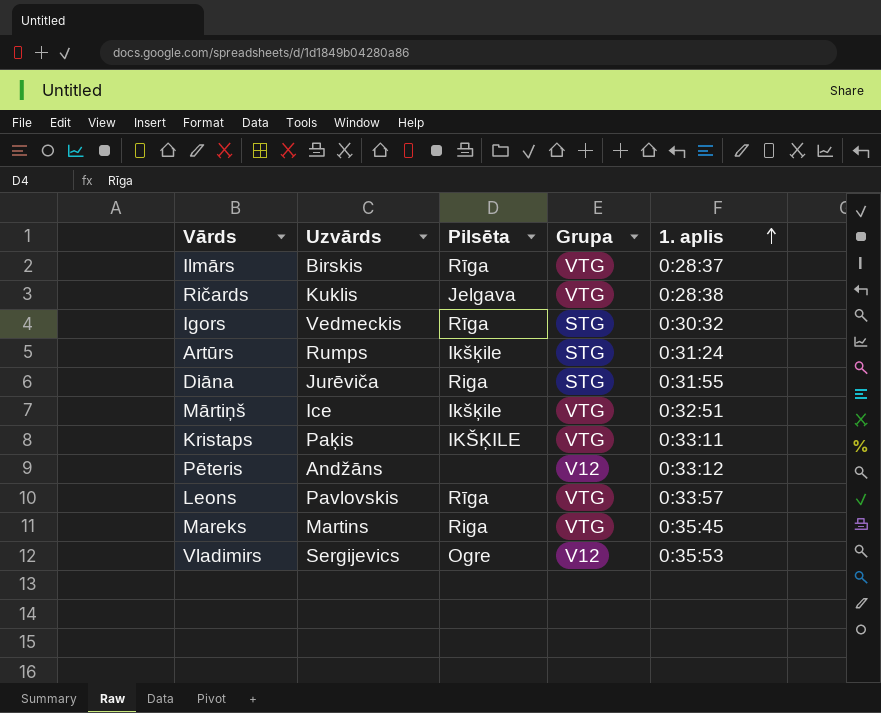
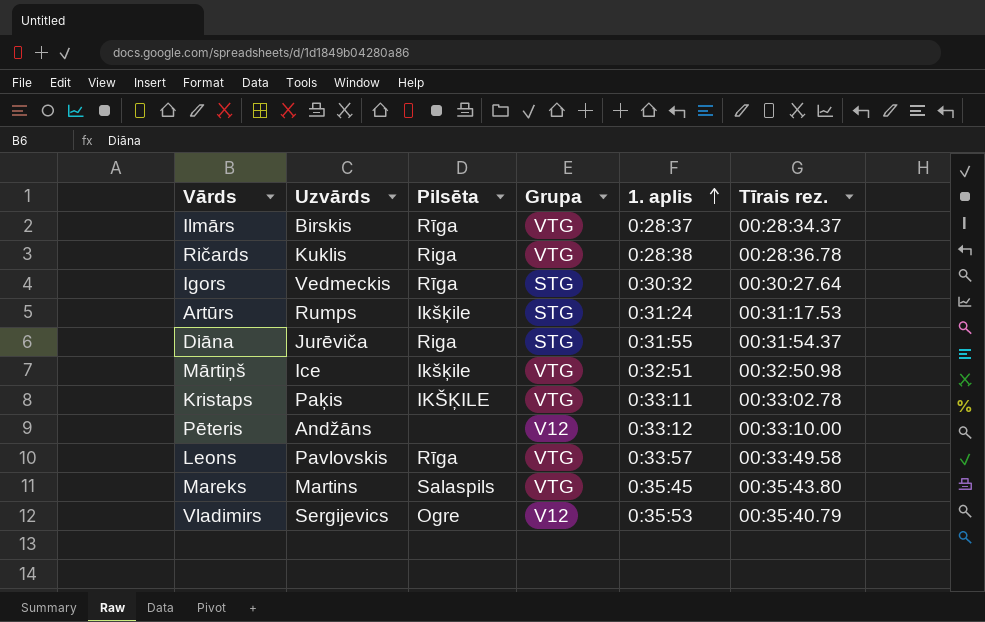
column Tīrais rez. | position: none -> 6
Ričards | Pilsēta: Jelgava -> Riga
Mareks | Pilsēta: Riga -> Salaspils

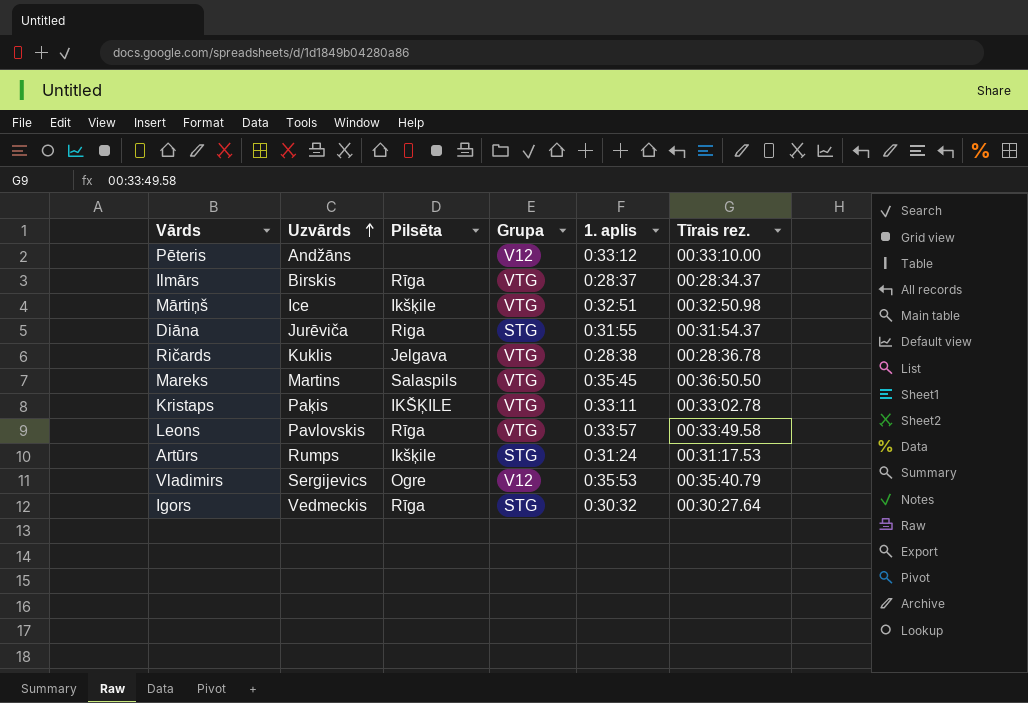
row order: 1. aplis ascending -> Uzvārds ascending
Ričards | Pilsēta: Riga -> Jelgava
Mareks | Tīrais rez.: 00:35:43.80 -> 00:36:50.50

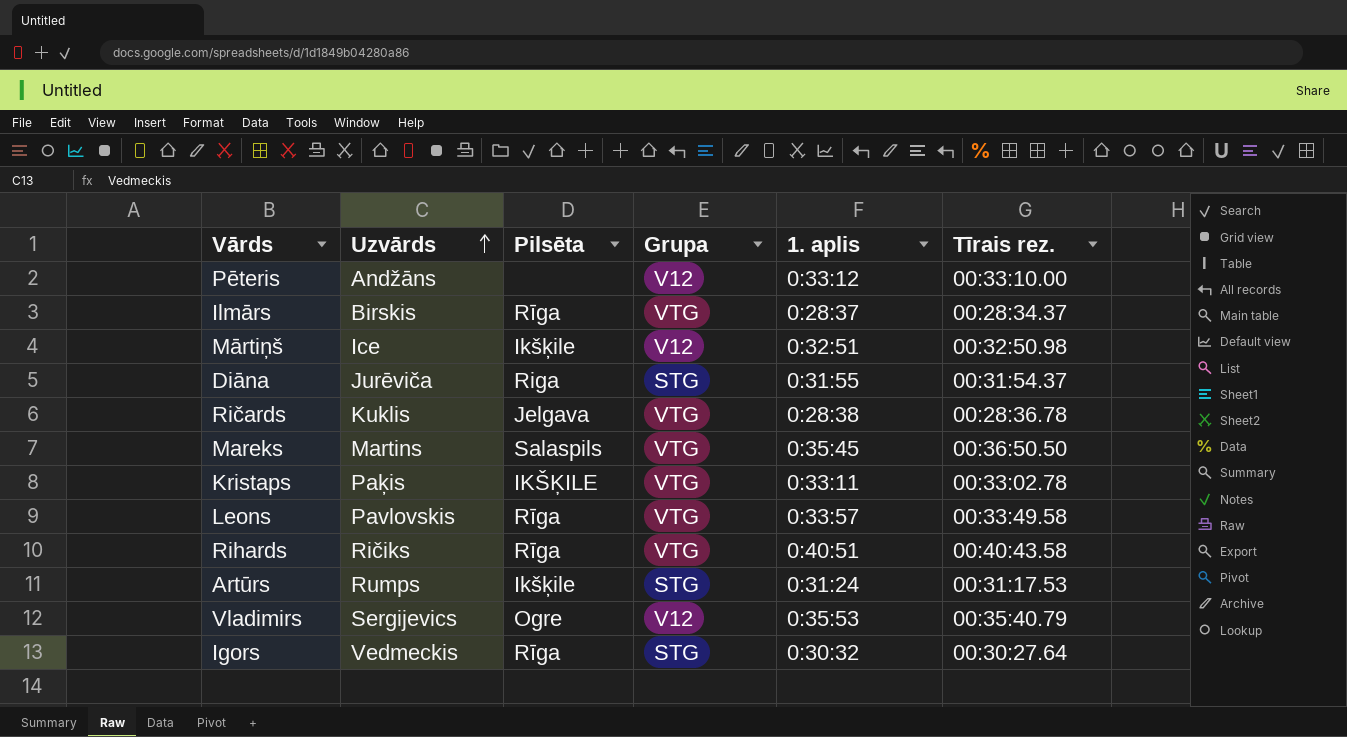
Mārtiņš | Grupa: VTG -> V12
row Rihards: none -> Ričiks | Rīga | VTG | 0:40:51 | 00:40:43.58

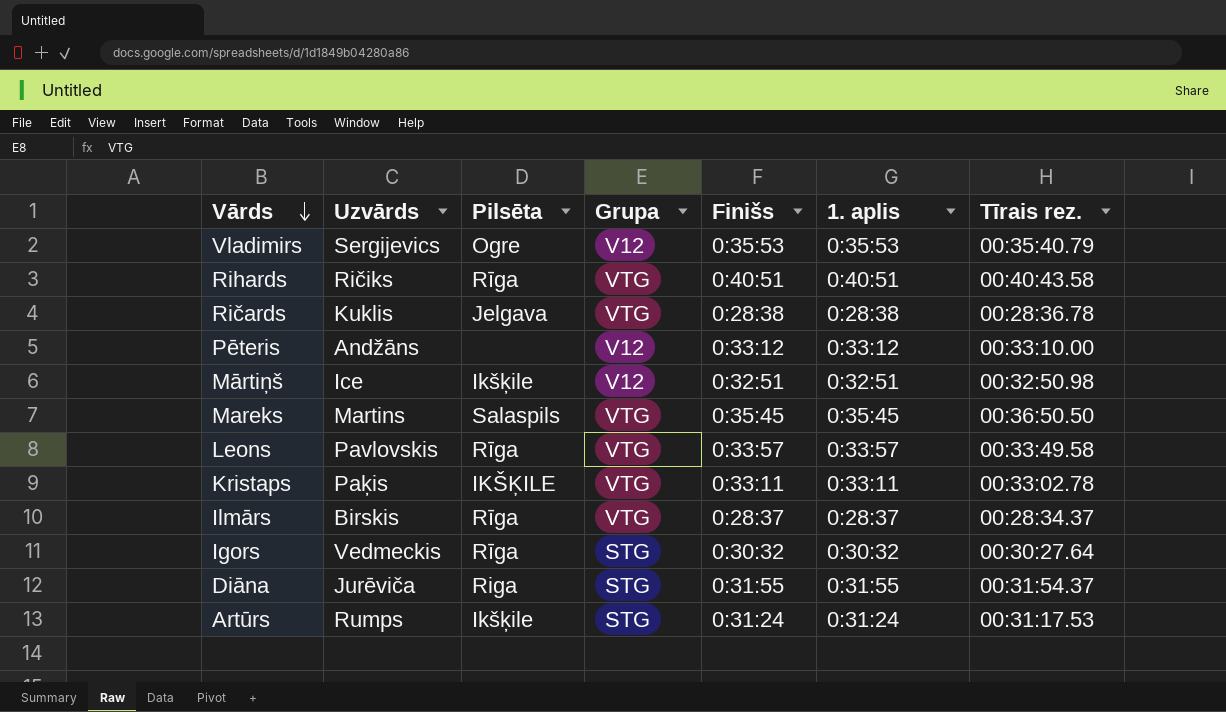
row order: Uzvārds ascending -> Vārds descending
column Finišs | position: none -> 5

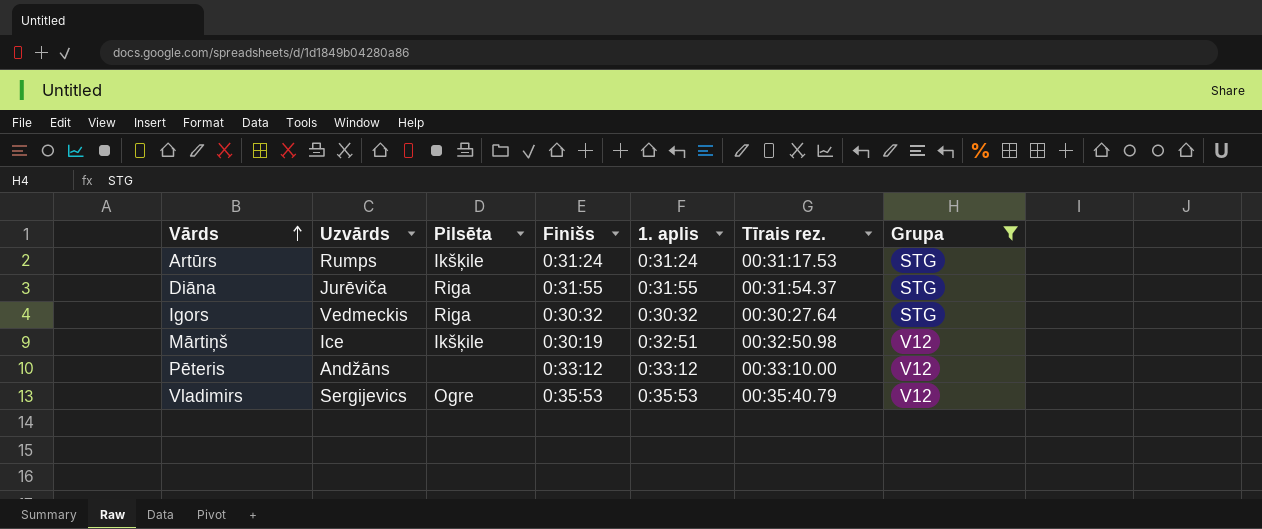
filter: none -> Grupa != VTG
row order: Vārds descending -> Vārds ascending
column Grupa | position: 4 -> 7
Igors | Pilsēta: Rīga -> Riga
Mārtiņš | Finišs: 0:32:51 -> 0:30:19

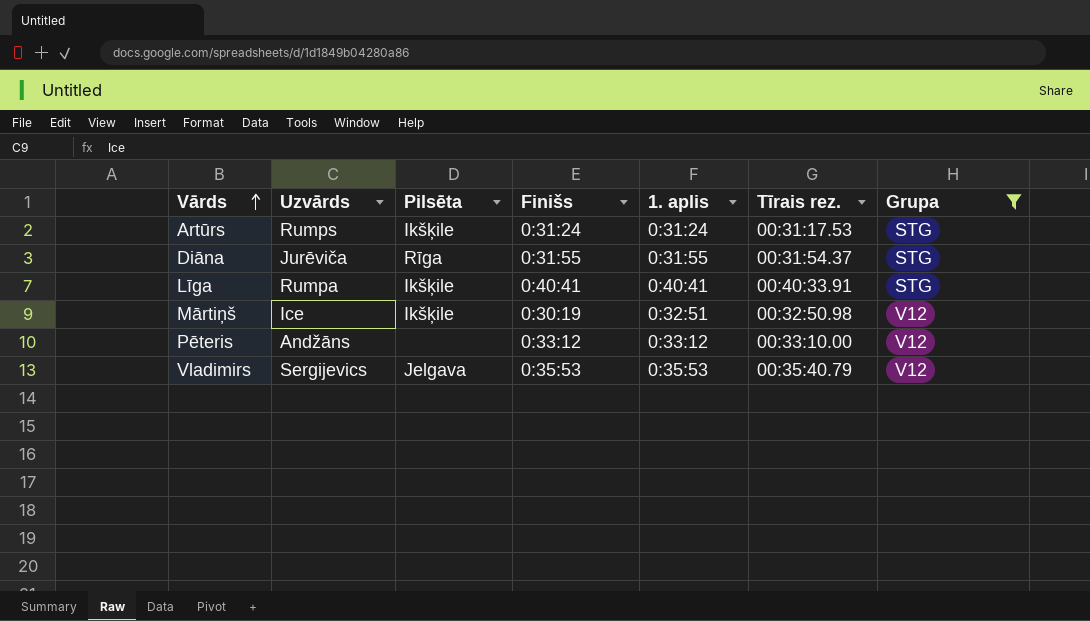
row Igors: Vedmeckis | Riga | 0:30:32 | 0:30:32 | 00:30:27.64 | STG -> none
Diāna | Pilsēta: Riga -> Rīga
row Līga: none -> Rumpa | Ikšķile | 0:40:41 | 0:40:41 | 00:40:33.91 | STG
Vladimirs | Pilsēta: Ogre -> Jelgava

